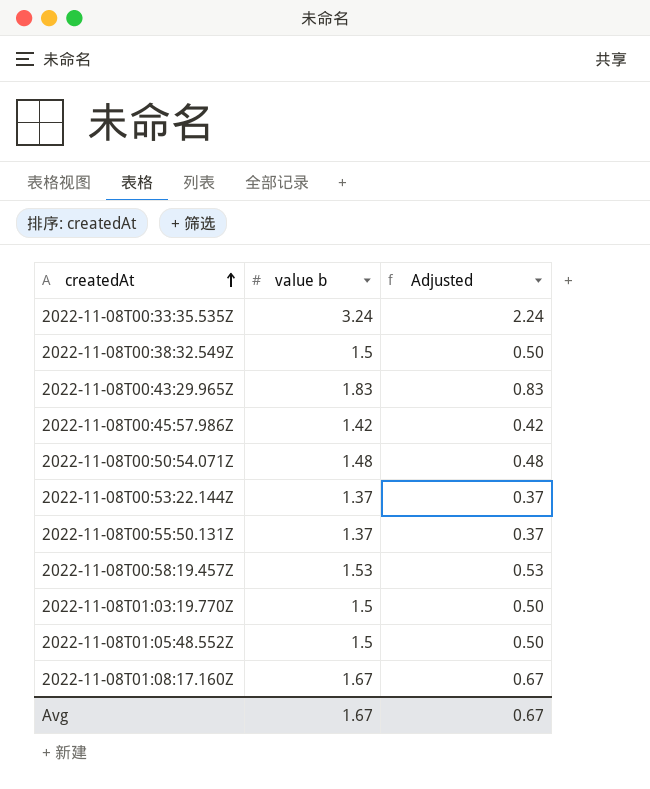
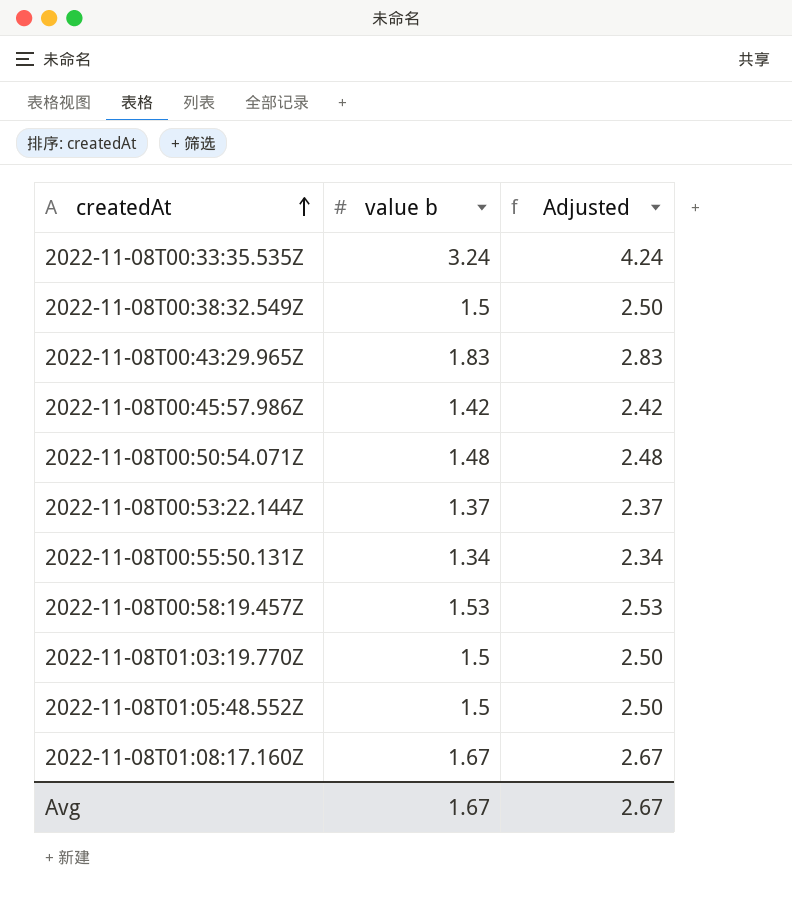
column Adjusted | formula: [value b] - 1 -> [value b] + 1
2022-11-08T00:55:50.131Z | value b: 1.37 -> 1.34
Avg | Adjusted: 0.67 -> 2.67

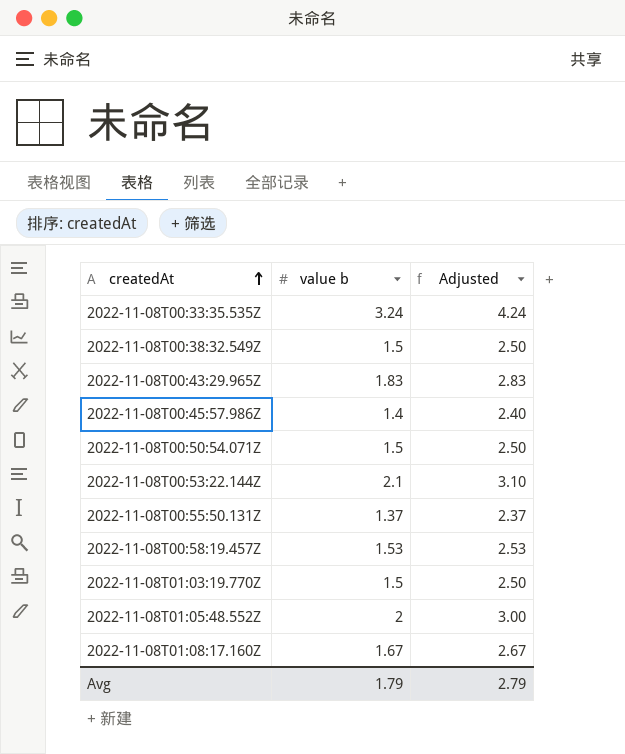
2022-11-08T00:45:57.986Z | value b: 1.42 -> 1.4
2022-11-08T00:45:57.986Z | Adjusted: 2.42 -> 2.40
2022-11-08T00:50:54.071Z | value b: 1.48 -> 1.5
2022-11-08T00:50:54.071Z | Adjusted: 2.48 -> 2.50
2022-11-08T00:53:22.144Z | value b: 1.37 -> 2.1
2022-11-08T00:53:22.144Z | Adjusted: 2.37 -> 3.10
2022-11-08T00:55:50.131Z | value b: 1.34 -> 1.37
2022-11-08T00:55:50.131Z | Adjusted: 2.34 -> 2.37
2022-11-08T01:05:48.552Z | value b: 1.5 -> 2
2022-11-08T01:05:48.552Z | Adjusted: 2.50 -> 3.00
Avg | value b: 1.67 -> 1.79
Avg | Adjusted: 2.67 -> 2.79

